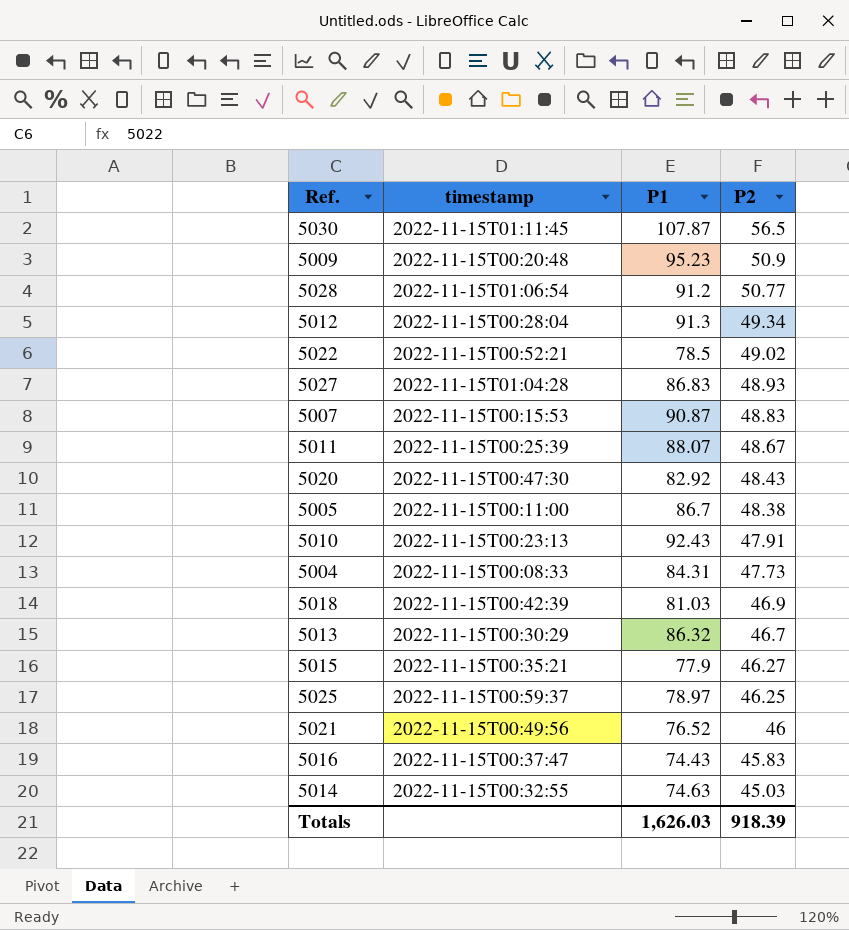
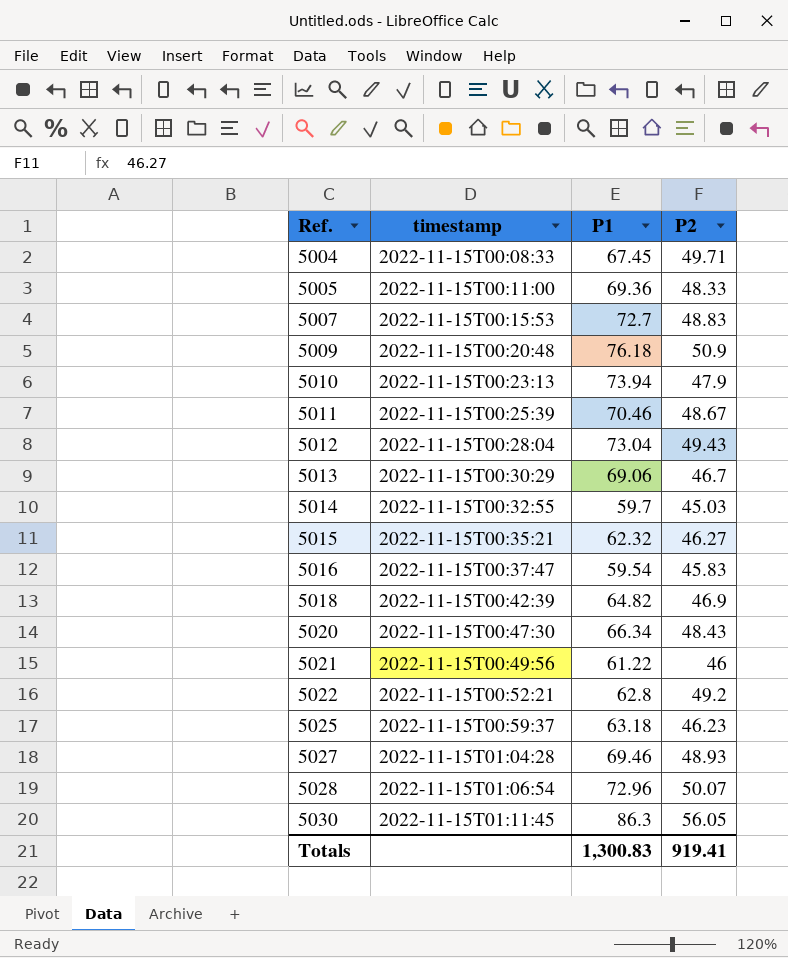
row order: P2 descending -> Ref. ascending
5004 | P1: 84.31 -> 67.45
5004 | P2: 47.73 -> 49.71
5005 | P1: 86.7 -> 69.36
5005 | P2: 48.38 -> 48.33
5007 | P1: 90.87 -> 72.7
5009 | P1: 95.23 -> 76.18
5010 | P1: 92.43 -> 73.94
5010 | P2: 47.91 -> 47.9
5011 | P1: 88.07 -> 70.46
5012 | P1: 91.3 -> 73.04
5012 | P2: 49.34 -> 49.43
5013 | P1: 86.32 -> 69.06
5014 | P1: 74.63 -> 59.7
5015 | P1: 77.9 -> 62.32
5016 | P1: 74.43 -> 59.54
5018 | P1: 81.03 -> 64.82
5020 | P1: 82.92 -> 66.34
5021 | P1: 76.52 -> 61.22
5022 | P1: 78.5 -> 62.8
5022 | P2: 49.02 -> 49.2
5025 | P1: 78.97 -> 63.18
5025 | P2: 46.25 -> 46.23
5027 | P1: 86.83 -> 69.46
5028 | P1: 91.2 -> 72.96
5028 | P2: 50.77 -> 50.07
5030 | P1: 107.87 -> 86.3
5030 | P2: 56.5 -> 56.05
Totals | P1: 1,626.03 -> 1,300.83
Totals | P2: 918.39 -> 919.41

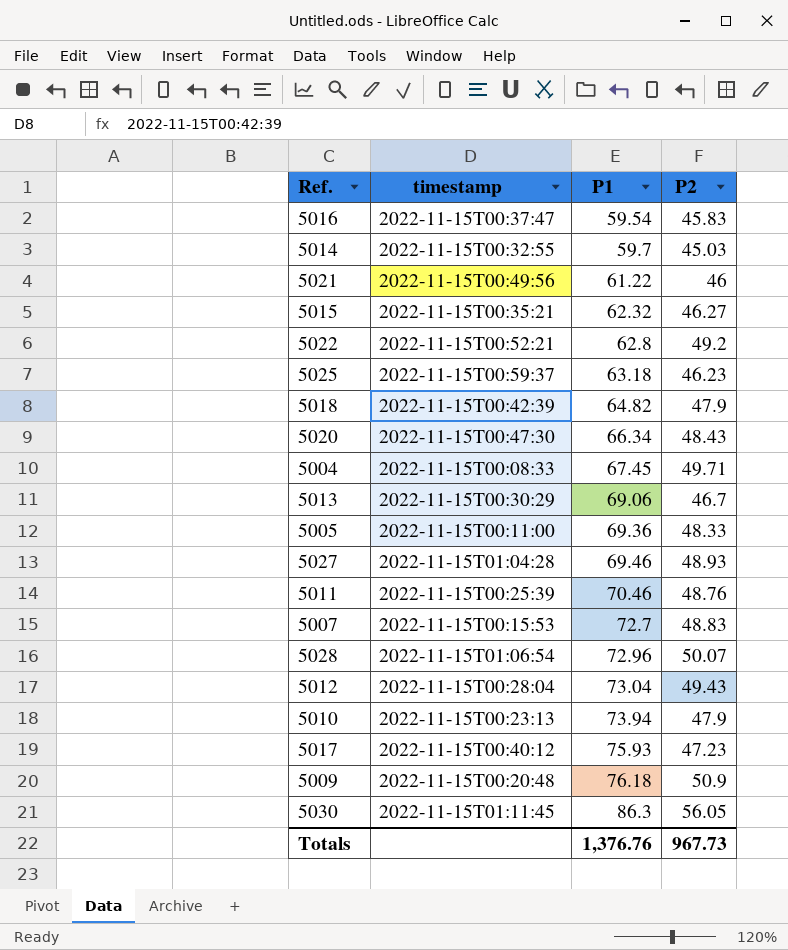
row order: Ref. ascending -> P1 ascending
5018 | P2: 46.9 -> 47.9
5011 | P2: 48.67 -> 48.76
row 5017: none -> 2022-11-15T00:40:12 | 75.93 | 47.23
Totals | P1: 1,300.83 -> 1,376.76
Totals | P2: 919.41 -> 967.73

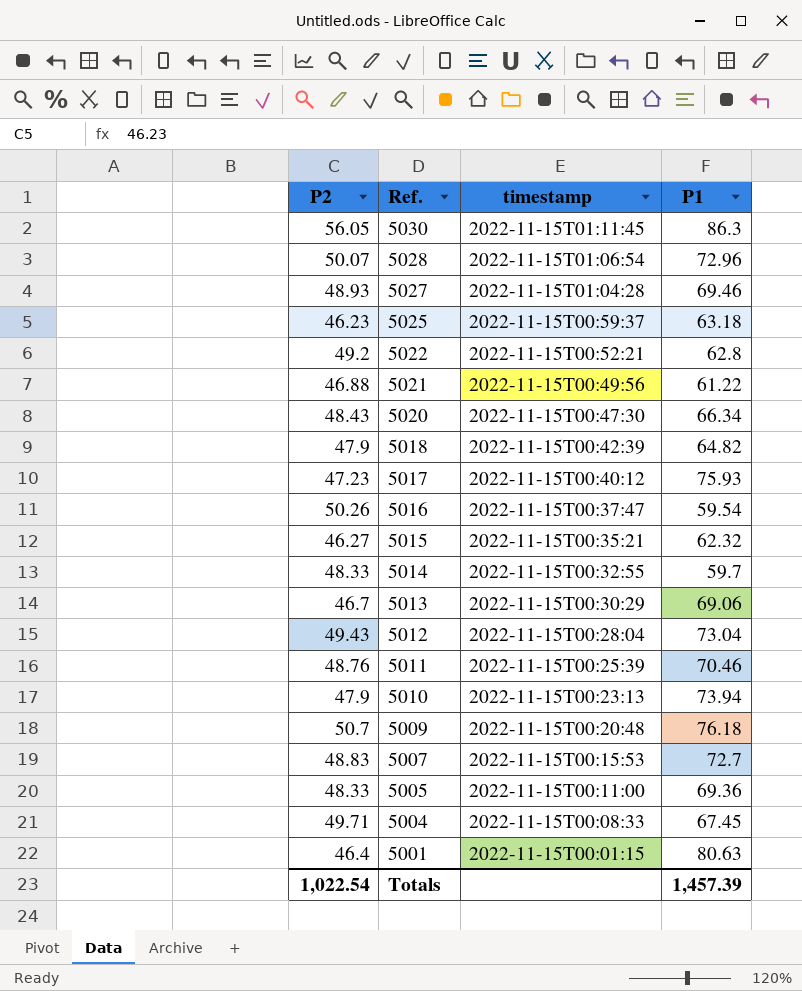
row order: P1 ascending -> Ref. descending
column P2 | position: 4 -> 1
5021 | P2: 46 -> 46.88
5016 | P2: 45.83 -> 50.26
5014 | P2: 45.03 -> 48.33
5009 | P2: 50.9 -> 50.7
row 5001: none -> 46.4 | 2022-11-15T00:01:15 | 80.63
Totals | P2: 967.73 -> 1,022.54
Totals | P1: 1,376.76 -> 1,457.39

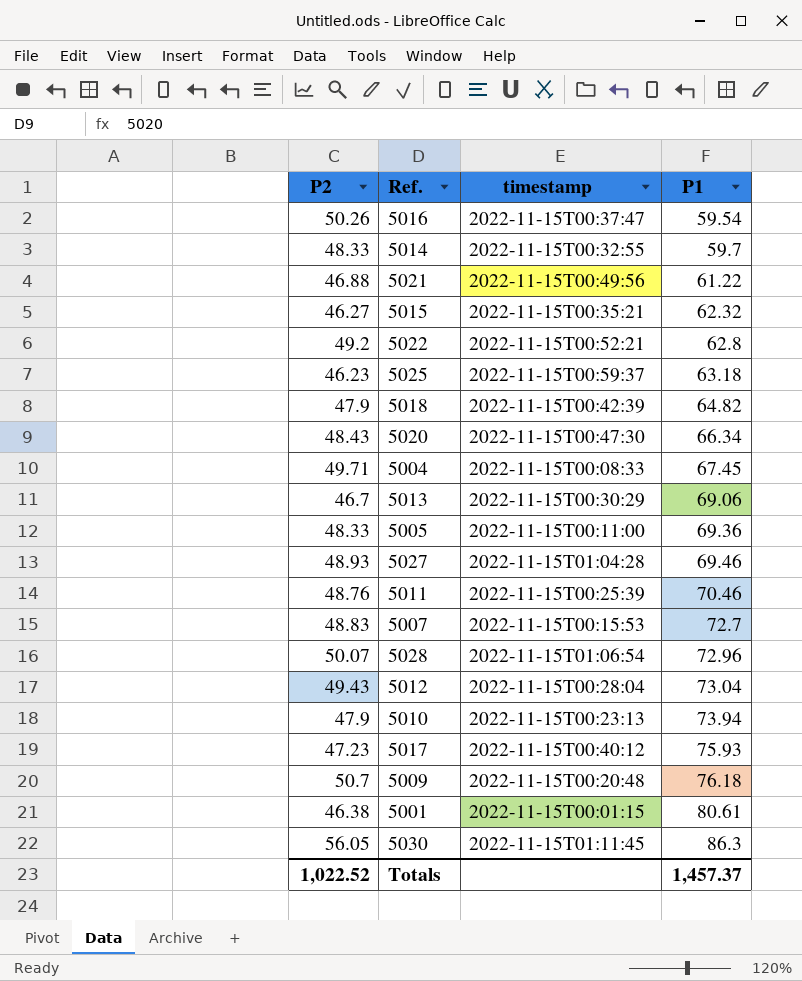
row order: Ref. descending -> P1 ascending
5001 | P2: 46.4 -> 46.38
5001 | P1: 80.63 -> 80.61
Totals | P2: 1,022.54 -> 1,022.52
Totals | P1: 1,457.39 -> 1,457.37

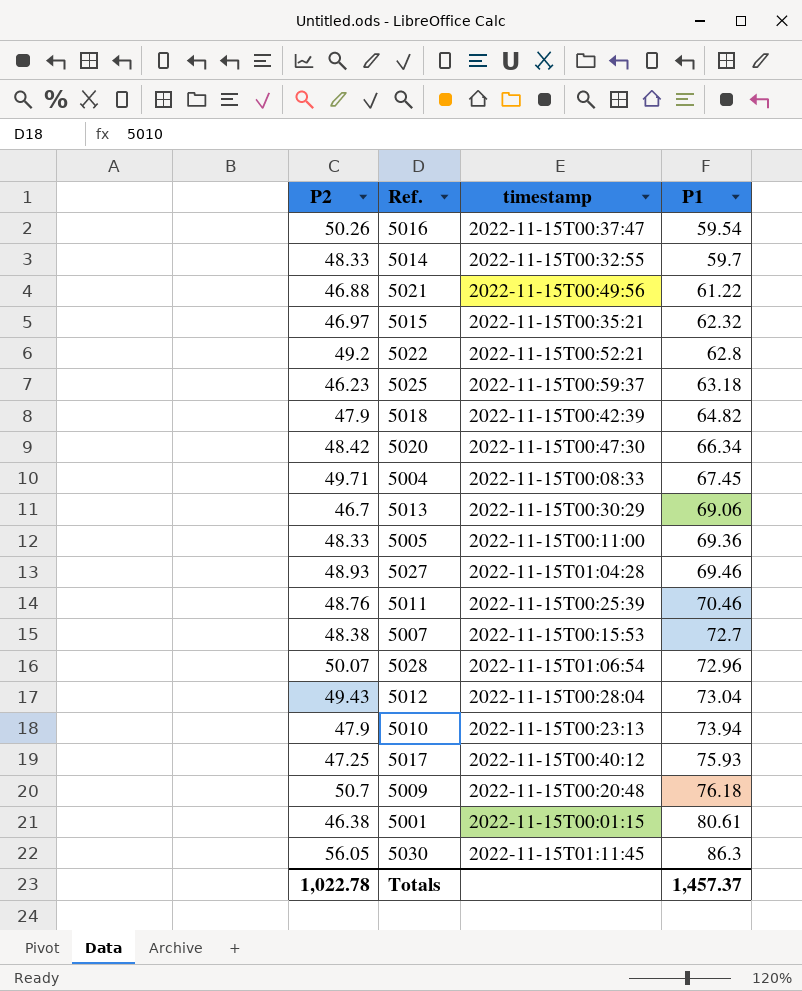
5015 | P2: 46.27 -> 46.97
5020 | P2: 48.43 -> 48.42
5007 | P2: 48.83 -> 48.38
5017 | P2: 47.23 -> 47.25
Totals | P2: 1,022.52 -> 1,022.78

